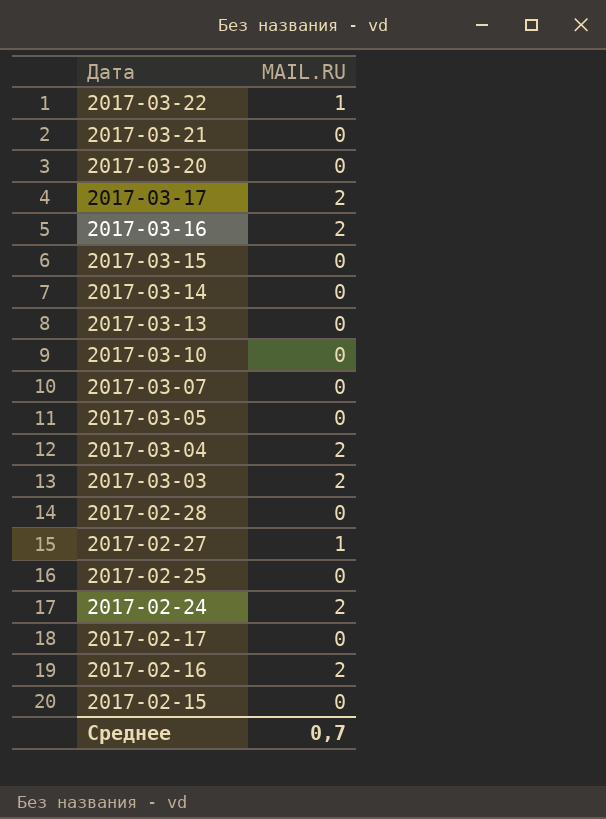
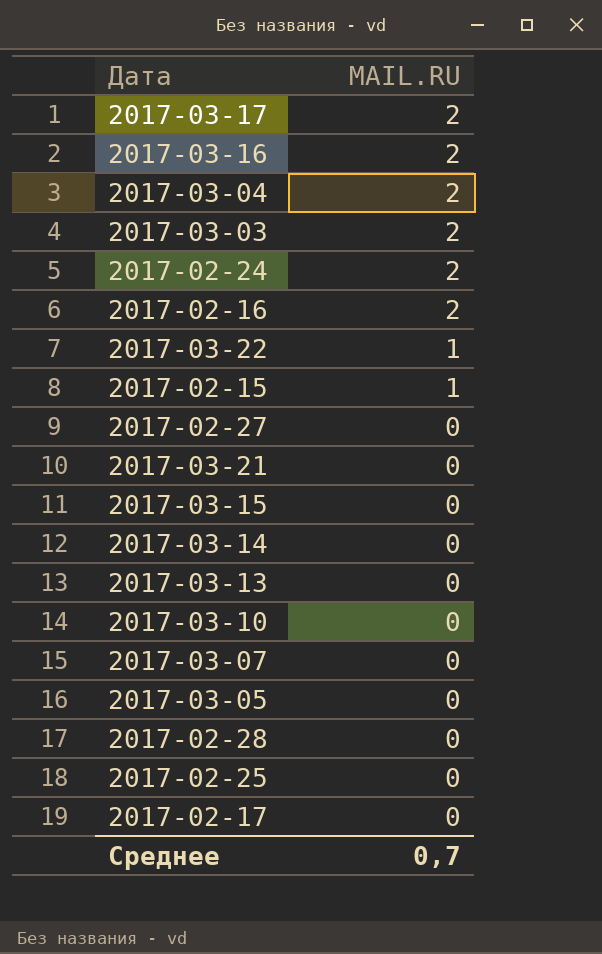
row order: Дата descending -> MAIL.RU descending
row 2017-03-20: 0 -> none
2017-02-15 | MAIL.RU: 0 -> 1
2017-02-27 | MAIL.RU: 1 -> 0

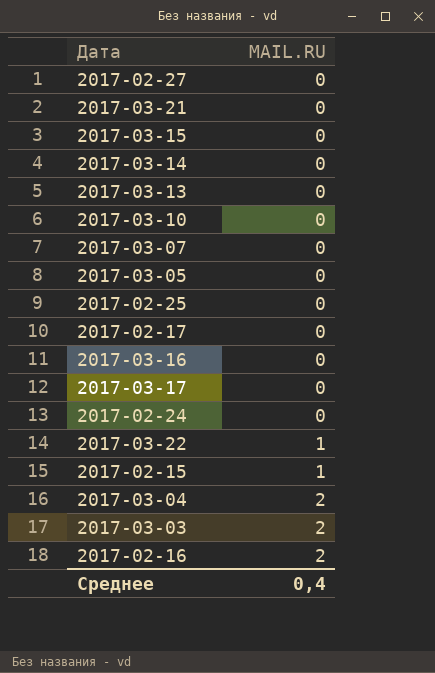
row order: MAIL.RU descending -> MAIL.RU ascending
row 2017-02-28: 0 -> none
2017-03-16 | MAIL.RU: 2 -> 0
2017-03-17 | MAIL.RU: 2 -> 0
2017-02-24 | MAIL.RU: 2 -> 0
Среднее | MAIL.RU: 0,7 -> 0,4

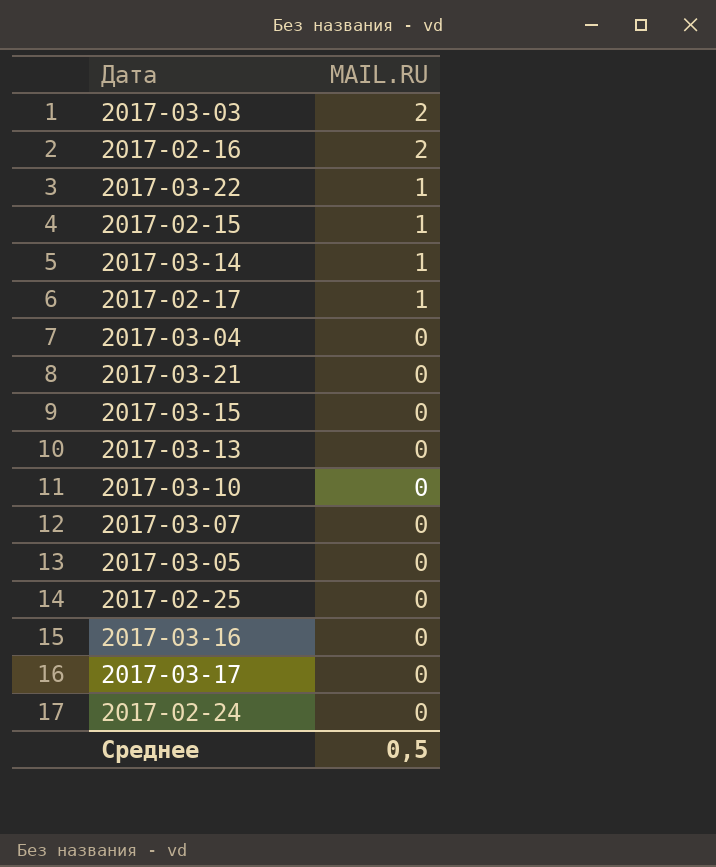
row order: MAIL.RU ascending -> MAIL.RU descending
row 2017-02-27: 0 -> none
2017-03-14 | MAIL.RU: 0 -> 1
2017-02-17 | MAIL.RU: 0 -> 1
2017-03-04 | MAIL.RU: 2 -> 0
Среднее | MAIL.RU: 0,4 -> 0,5

